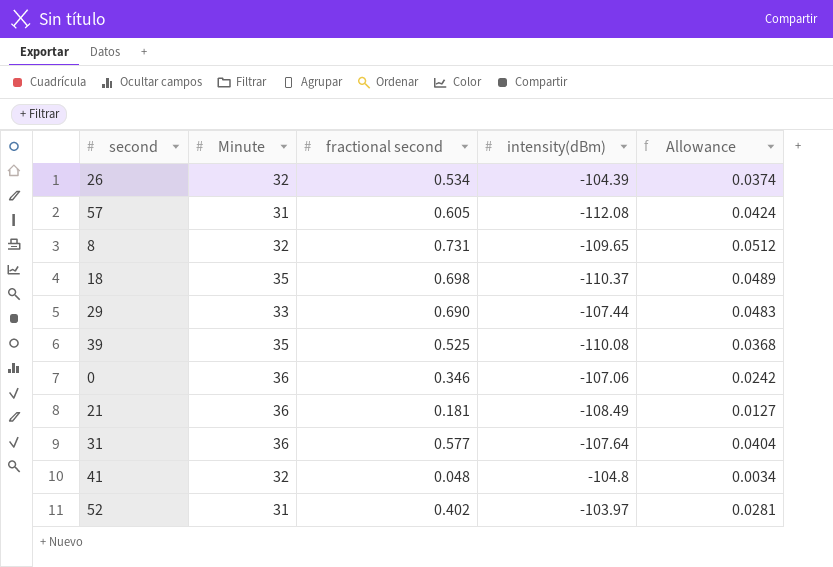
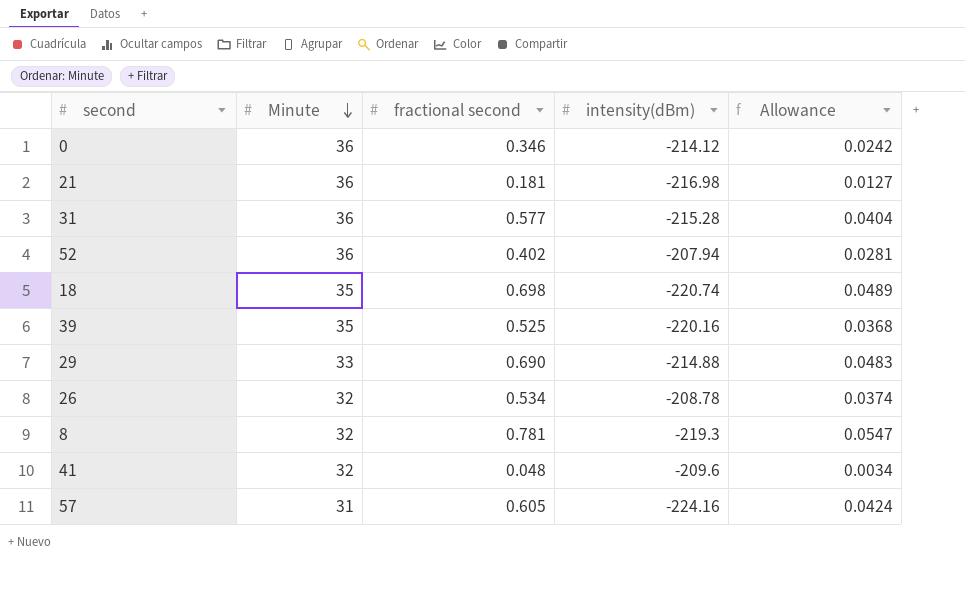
row order: none -> Minute descending
0 | intensity(dBm): -107.06 -> -214.12
21 | intensity(dBm): -108.49 -> -216.98
31 | intensity(dBm): -107.64 -> -215.28
52 | Minute: 31 -> 36
52 | intensity(dBm): -103.97 -> -207.94
18 | intensity(dBm): -110.37 -> -220.74
39 | intensity(dBm): -110.08 -> -220.16
29 | intensity(dBm): -107.44 -> -214.88
26 | intensity(dBm): -104.39 -> -208.78
8 | fractional second: 0.731 -> 0.781
8 | intensity(dBm): -109.65 -> -219.3
8 | Allowance: 0.0512 -> 0.0547
41 | intensity(dBm): -104.8 -> -209.6
57 | intensity(dBm): -112.08 -> -224.16

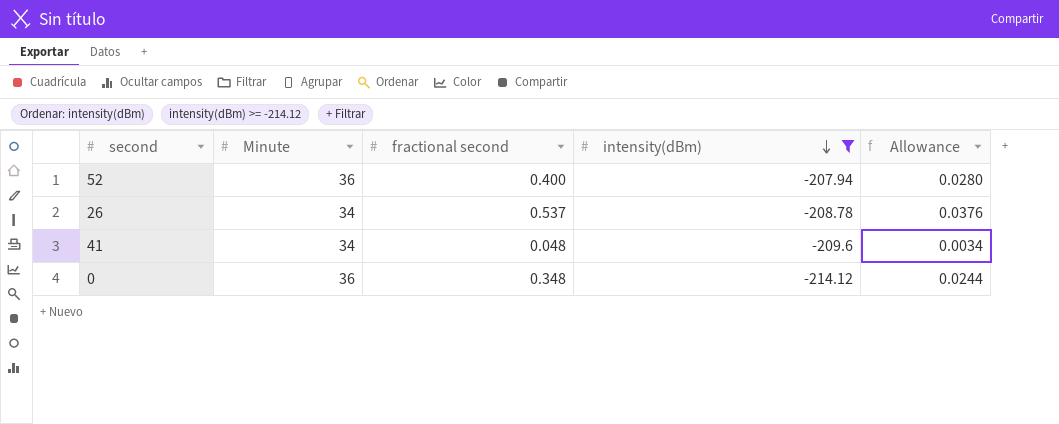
filter: none -> intensity(dBm) >= -214.12
row order: Minute descending -> intensity(dBm) descending
52 | fractional second: 0.402 -> 0.400
52 | Allowance: 0.0281 -> 0.0280
26 | Minute: 32 -> 34
26 | fractional second: 0.534 -> 0.537
26 | Allowance: 0.0374 -> 0.0376
41 | Minute: 32 -> 34
0 | fractional second: 0.346 -> 0.348
0 | Allowance: 0.0242 -> 0.0244

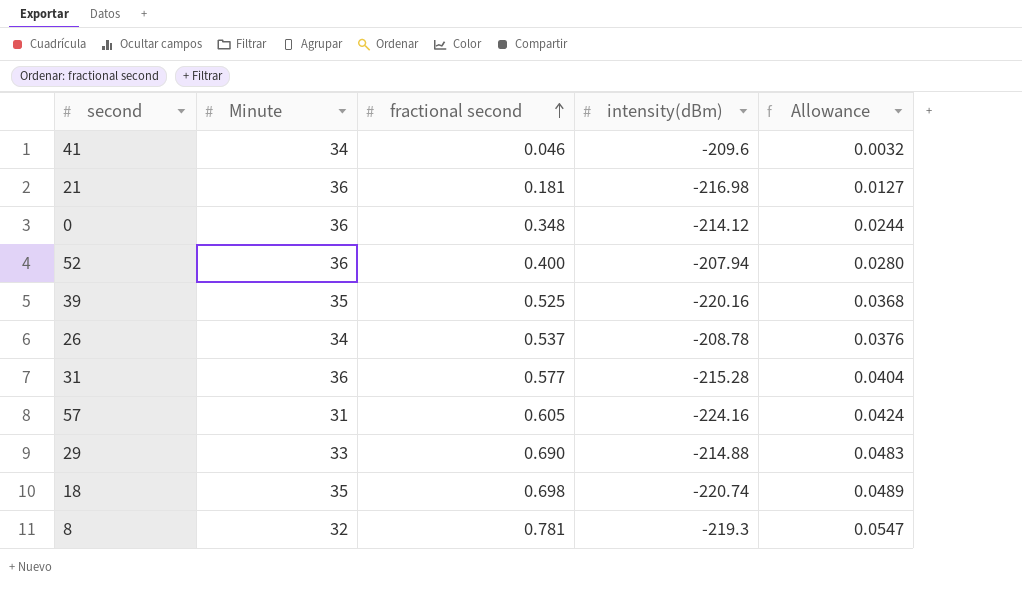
filter: intensity(dBm) >= -214.12 -> none
row order: intensity(dBm) descending -> fractional second ascending
41 | fractional second: 0.048 -> 0.046
41 | Allowance: 0.0034 -> 0.0032

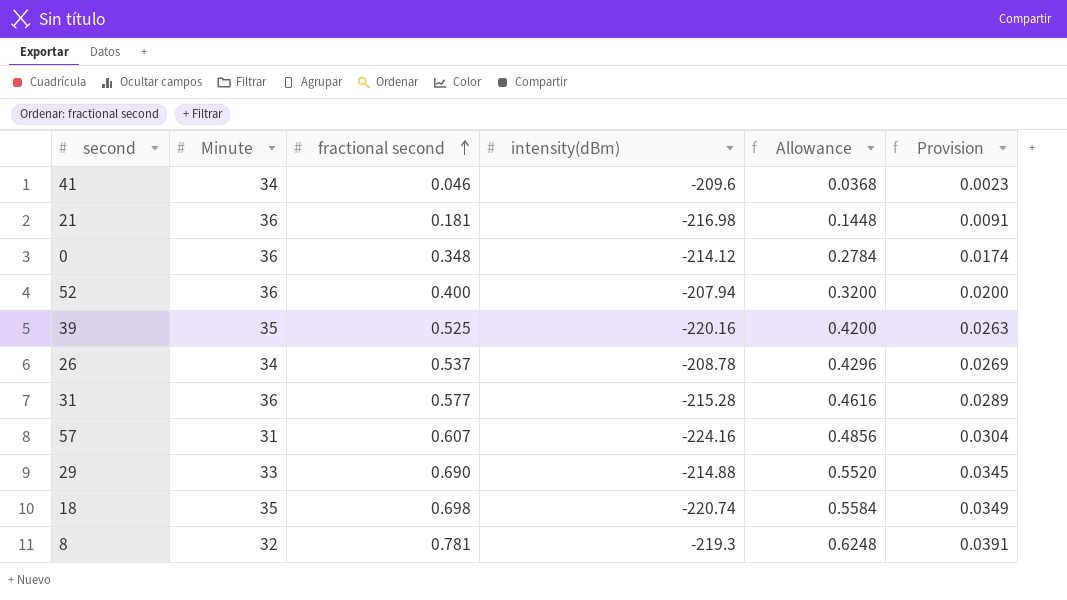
column Allowance | formula: [fractional second] * 0.07 -> [fractional second] * 0.8
column Provision | formula: none -> [fractional second] * 0.05
57 | fractional second: 0.605 -> 0.607

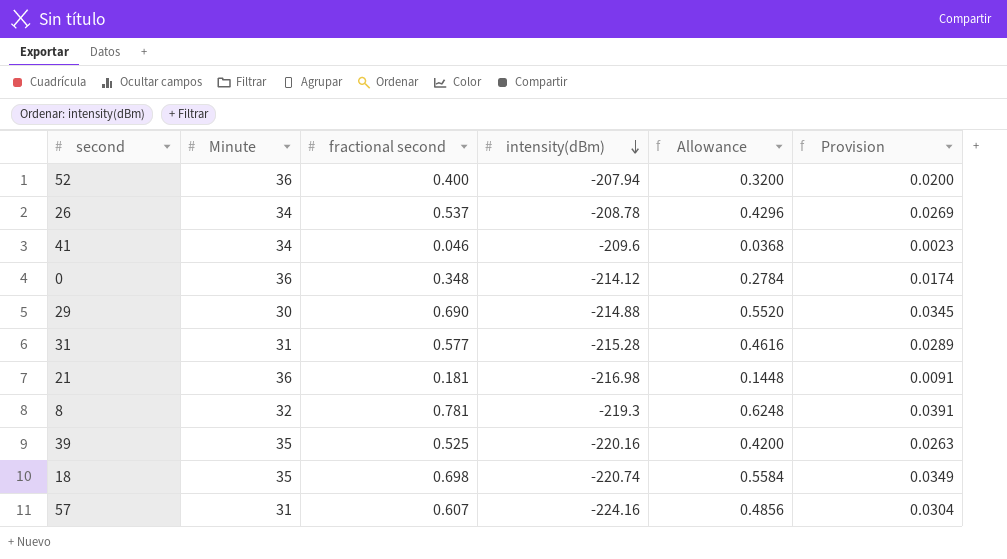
row order: fractional second ascending -> intensity(dBm) descending
29 | Minute: 33 -> 30
31 | Minute: 36 -> 31

